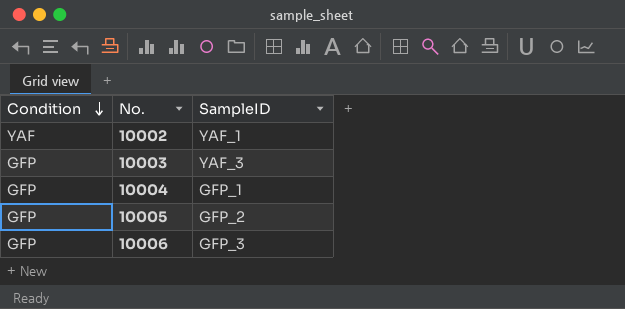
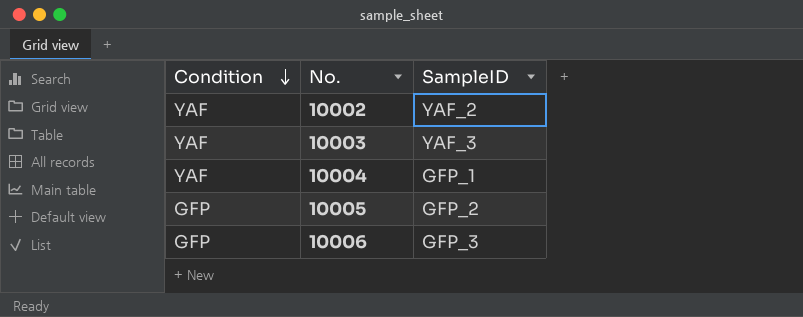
10002 | SampleID: YAF_1 -> YAF_2
10003 | Condition: GFP -> YAF
10004 | Condition: GFP -> YAF

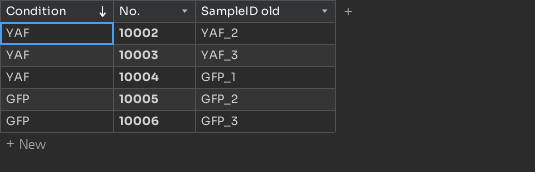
column name: SampleID -> SampleID old

